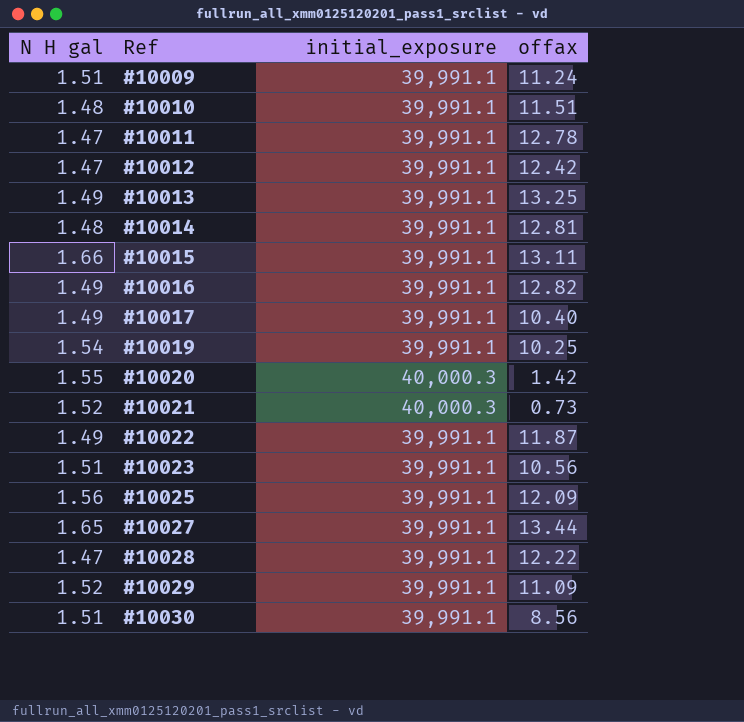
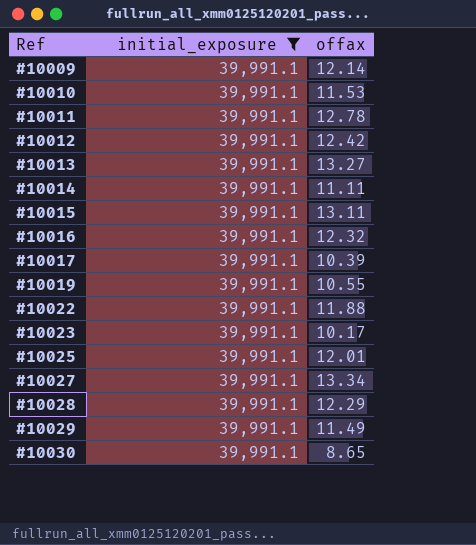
filter: none -> initial_exposure = 39,991.1
column N H gal | position: 1 -> none
#10009 | offax: 11.24 -> 12.14
#10010 | offax: 11.51 -> 11.53
#10013 | offax: 13.25 -> 13.27
#10014 | offax: 12.81 -> 11.11
#10016 | offax: 12.82 -> 12.32
#10017 | offax: 10.40 -> 10.39
#10019 | offax: 10.25 -> 10.55
#10022 | offax: 11.87 -> 11.88
#10023 | offax: 10.56 -> 10.17
#10025 | offax: 12.09 -> 12.01
#10027 | offax: 13.44 -> 13.34
#10028 | offax: 12.22 -> 12.29
#10029 | offax: 11.09 -> 11.49
#10030 | offax: 8.56 -> 8.65

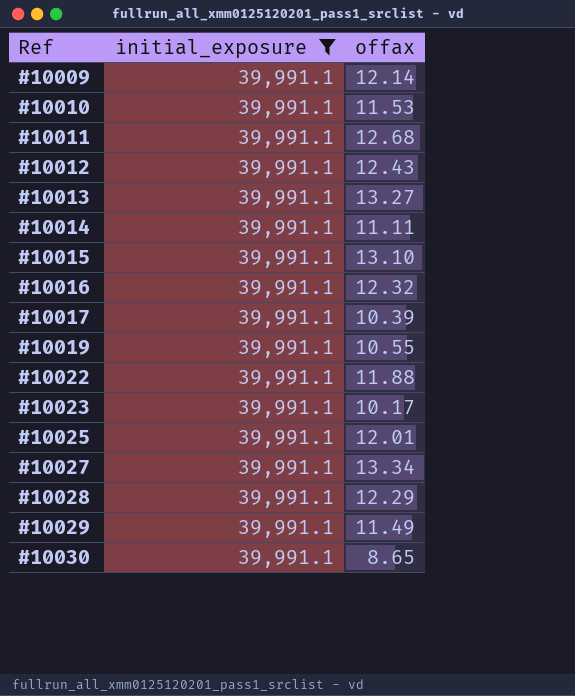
#10011 | offax: 12.78 -> 12.68
#10012 | offax: 12.42 -> 12.43
#10015 | offax: 13.11 -> 13.10

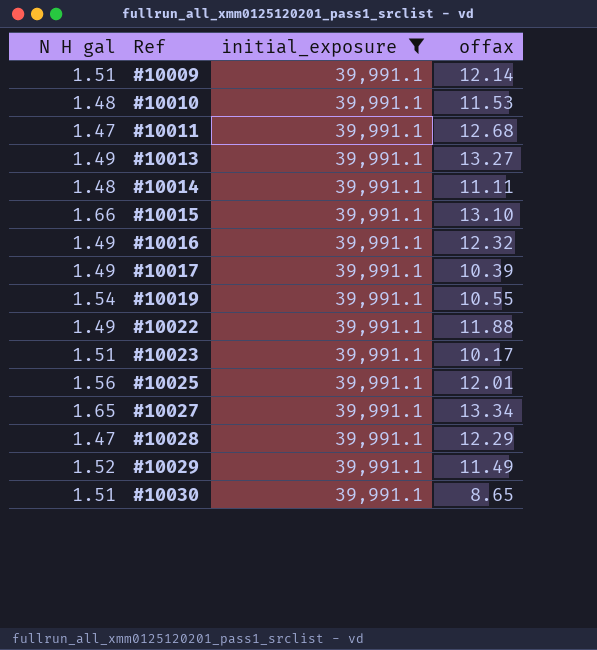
column N H gal | position: none -> 1
row #10012: 39,991.1 | 12.43 -> none

